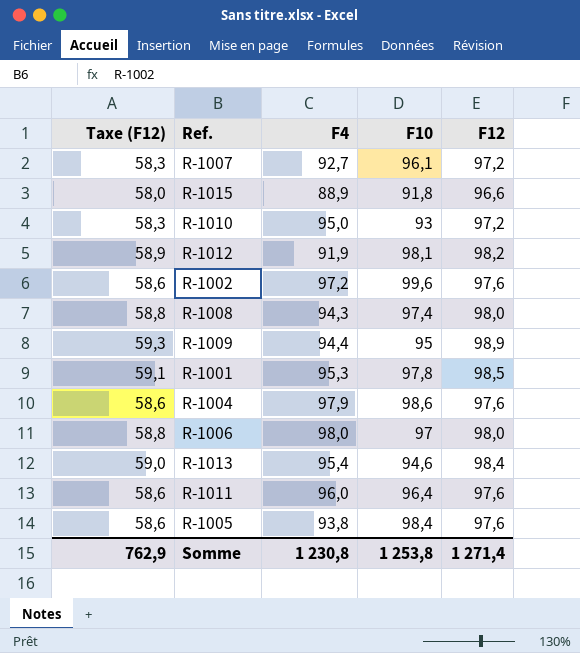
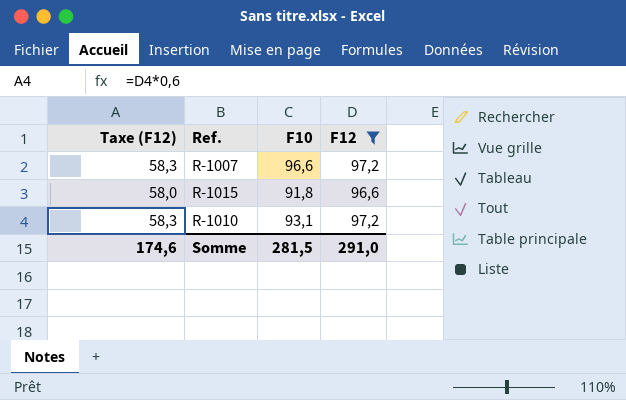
filter: none -> F12 <= 97,2
column F4 | position: 3 -> none
R-1007 | F10: 96,1 -> 96,6
R-1010 | F10: 93 -> 93,1
Somme | Taxe (F12): 762,9 -> 174,6
Somme | F10: 1 253,8 -> 281,5
Somme | F12: 1 271,4 -> 291,0

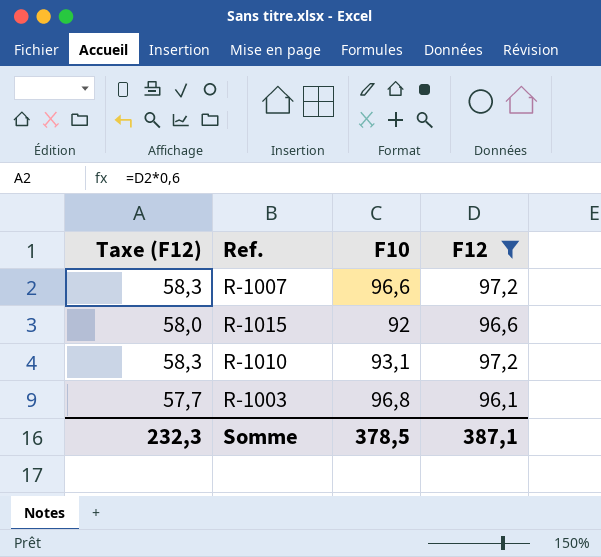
R-1015 | F10: 91,8 -> 92
row R-1003: none -> 57,7 | 96,8 | 96,1
Somme | Taxe (F12): 174,6 -> 232,3
Somme | F10: 281,5 -> 378,5
Somme | F12: 291,0 -> 387,1

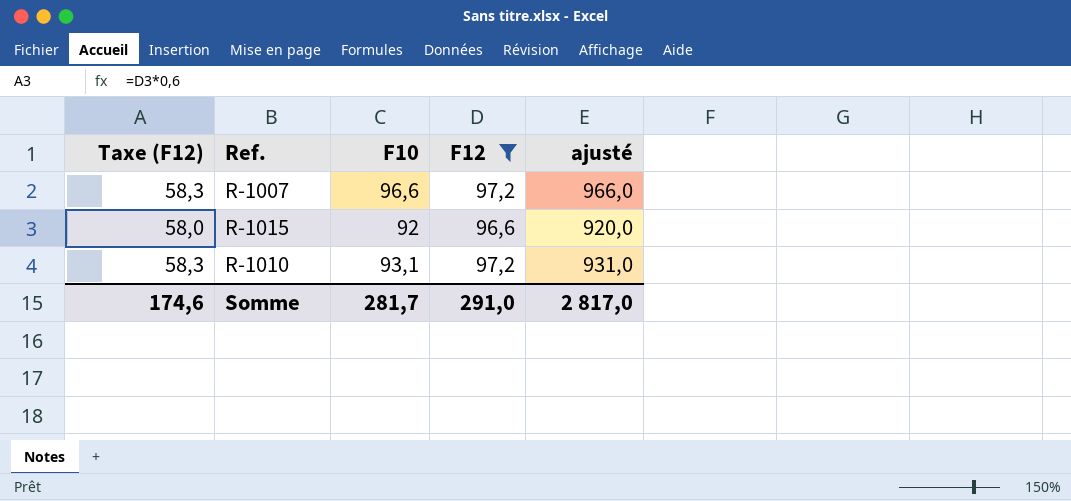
column ajusté | formula: none -> [F10] * 10
row R-1003: 57,7 | 96,8 | 96,1 -> none
Somme | Taxe (F12): 232,3 -> 174,6
Somme | F10: 378,5 -> 281,7
Somme | F12: 387,1 -> 291,0

